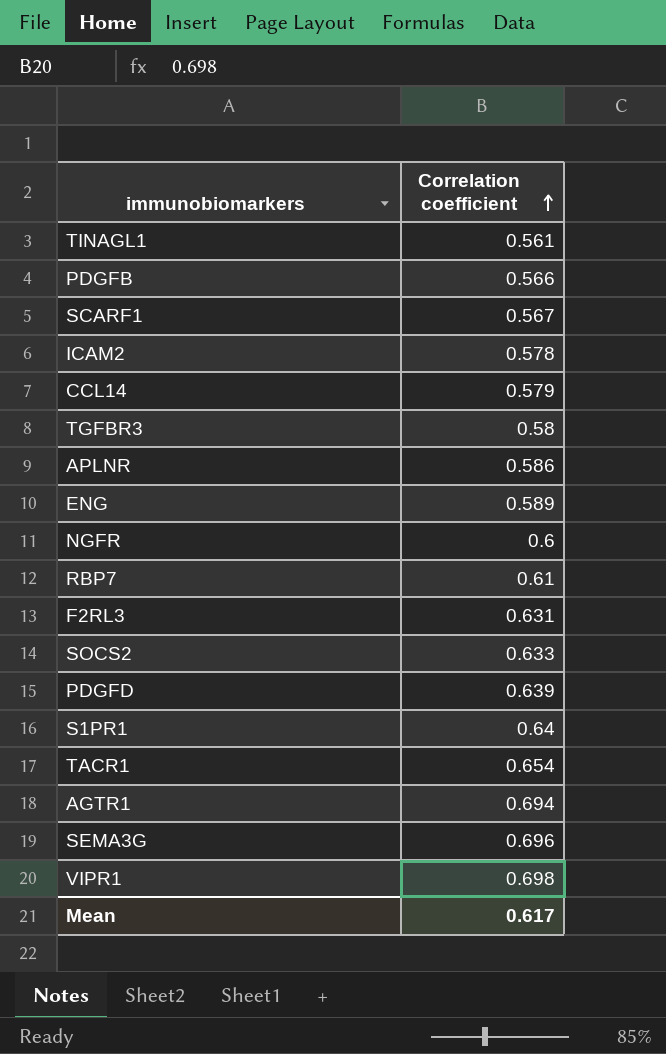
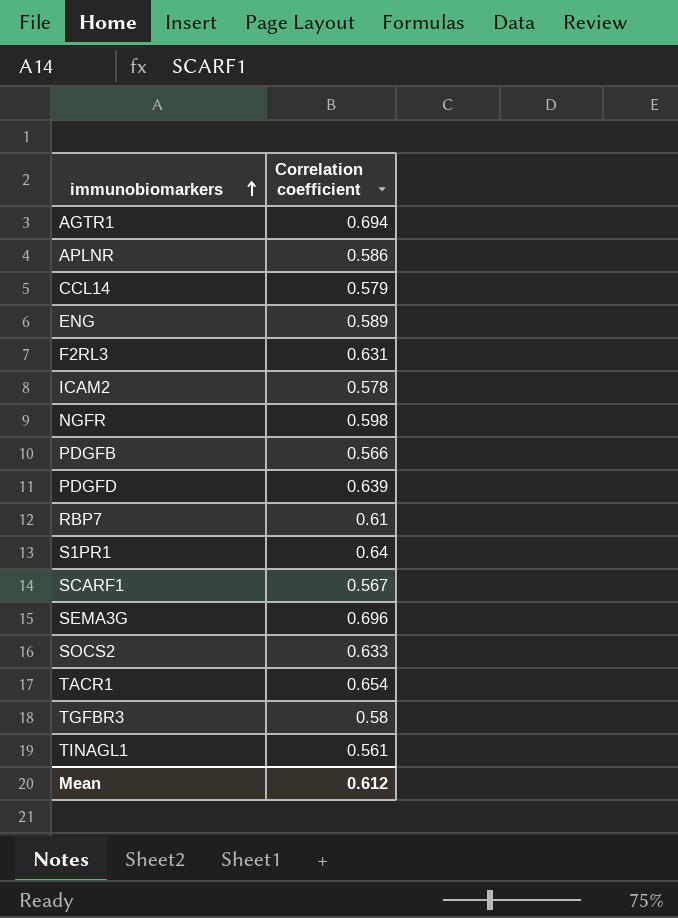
row order: Correlation coefficient ascending -> immunobiomarkers ascending
row VIPR1: 0.698 -> none
NGFR | Correlation coefficient: 0.6 -> 0.598
Mean | Correlation coefficient: 0.617 -> 0.612

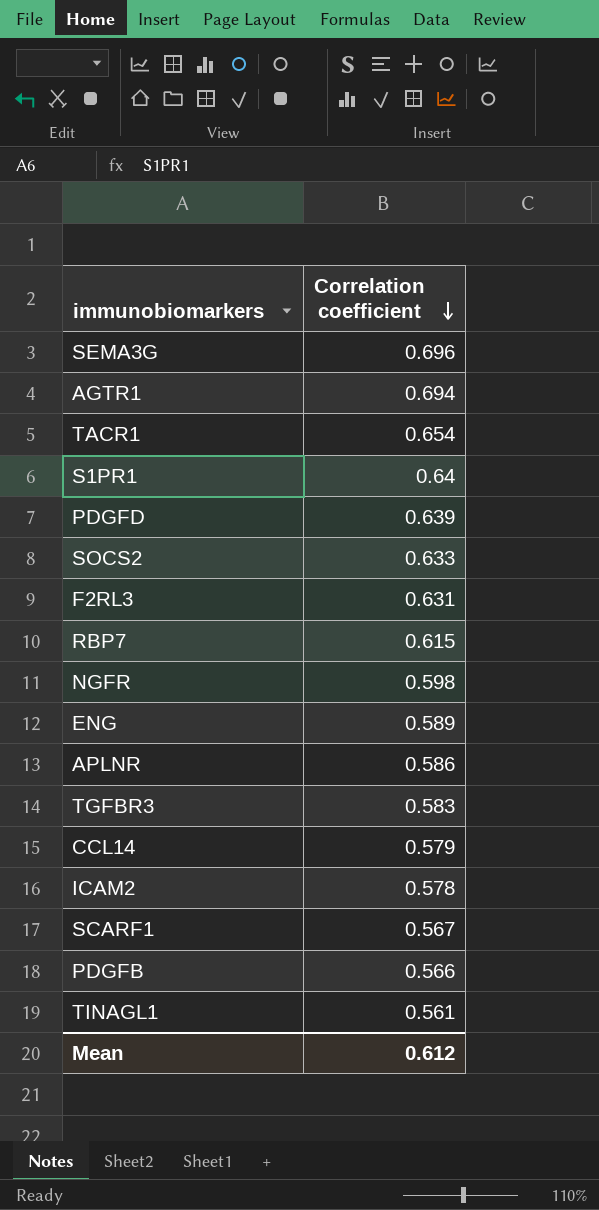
row order: immunobiomarkers ascending -> Correlation coefficient descending
RBP7 | Correlation coefficient: 0.61 -> 0.615
TGFBR3 | Correlation coefficient: 0.58 -> 0.583

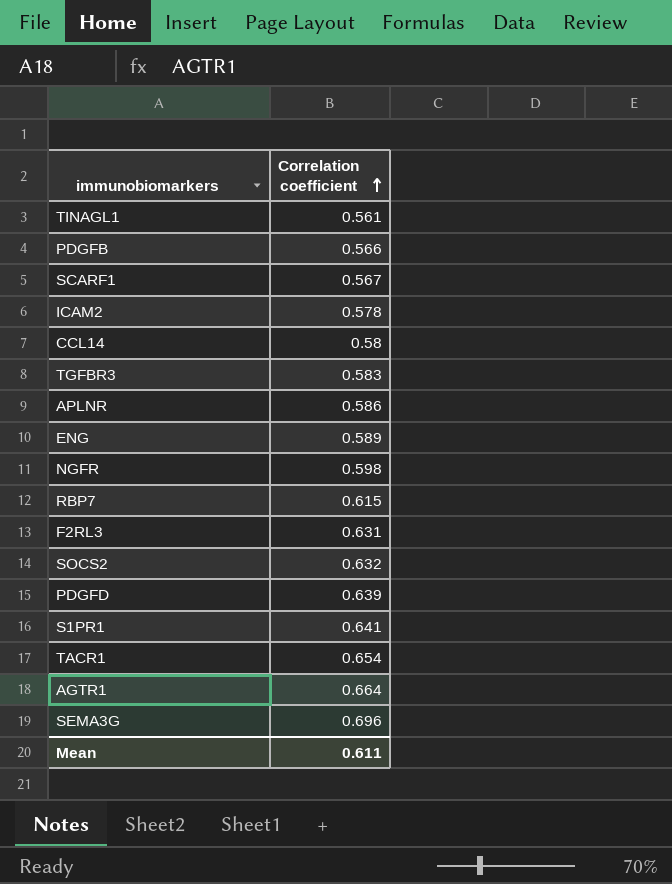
row order: Correlation coefficient descending -> Correlation coefficient ascending
CCL14 | Correlation coefficient: 0.579 -> 0.58
SOCS2 | Correlation coefficient: 0.633 -> 0.632
S1PR1 | Correlation coefficient: 0.64 -> 0.641
AGTR1 | Correlation coefficient: 0.694 -> 0.664
Mean | Correlation coefficient: 0.612 -> 0.611

